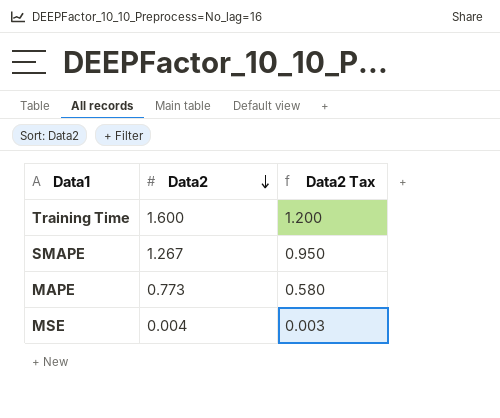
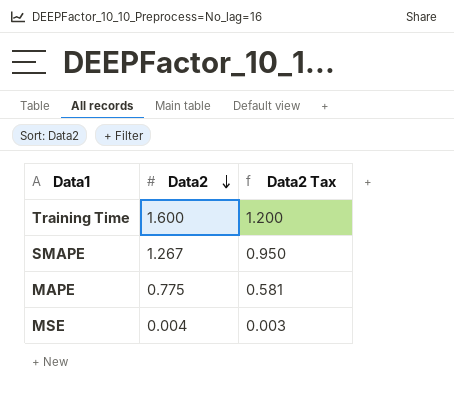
MAPE | Data2: 0.773 -> 0.775
MAPE | Data2 Tax: 0.580 -> 0.581

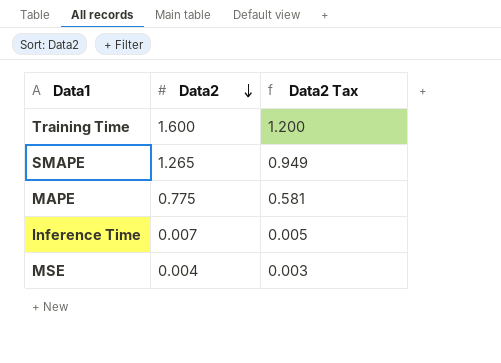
SMAPE | Data2: 1.267 -> 1.265
SMAPE | Data2 Tax: 0.950 -> 0.949
row Inference Time: none -> 0.007 | 0.005

